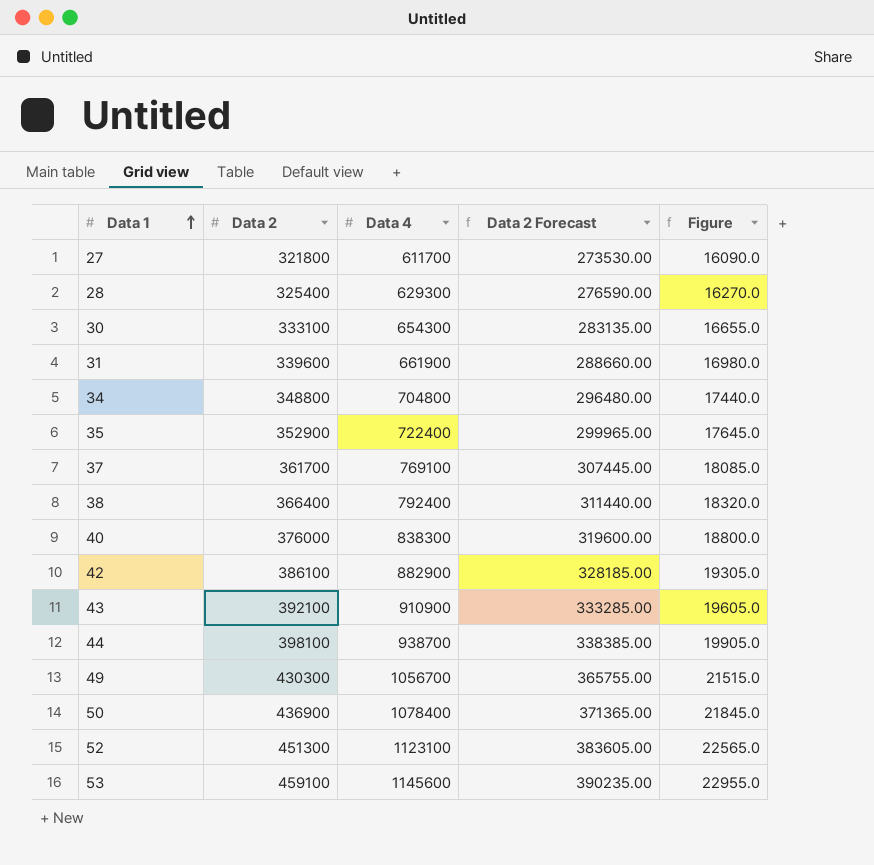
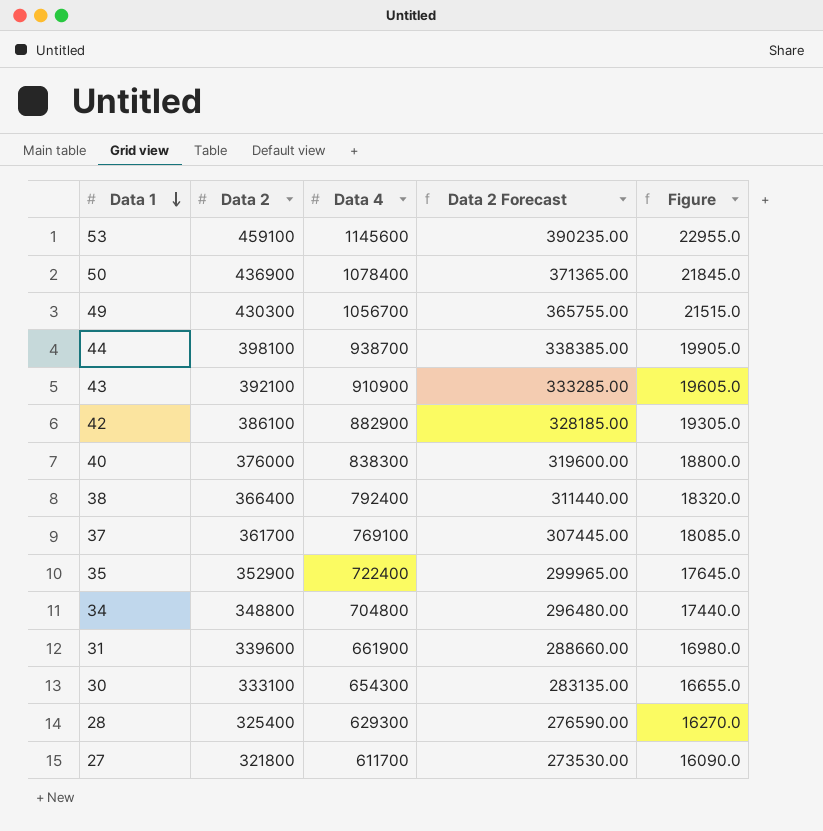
row order: Data 1 ascending -> Data 1 descending
row 52: 451300 | 1123100 | 383605.00 | 22565.0 -> none

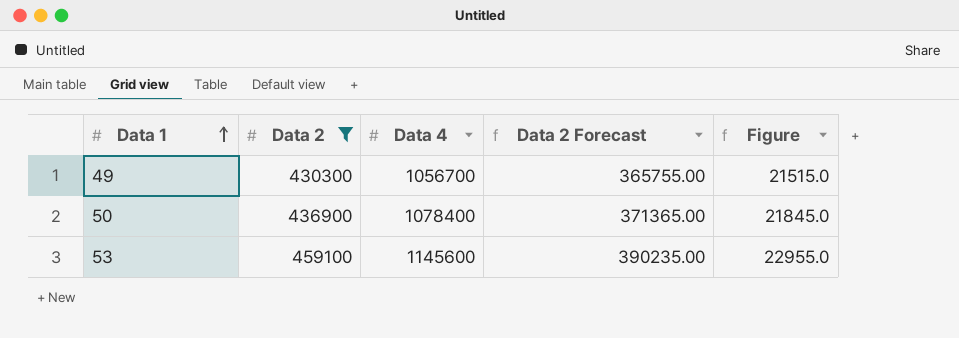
filter: none -> Data 2 >= 430300
row order: Data 1 descending -> Data 1 ascending

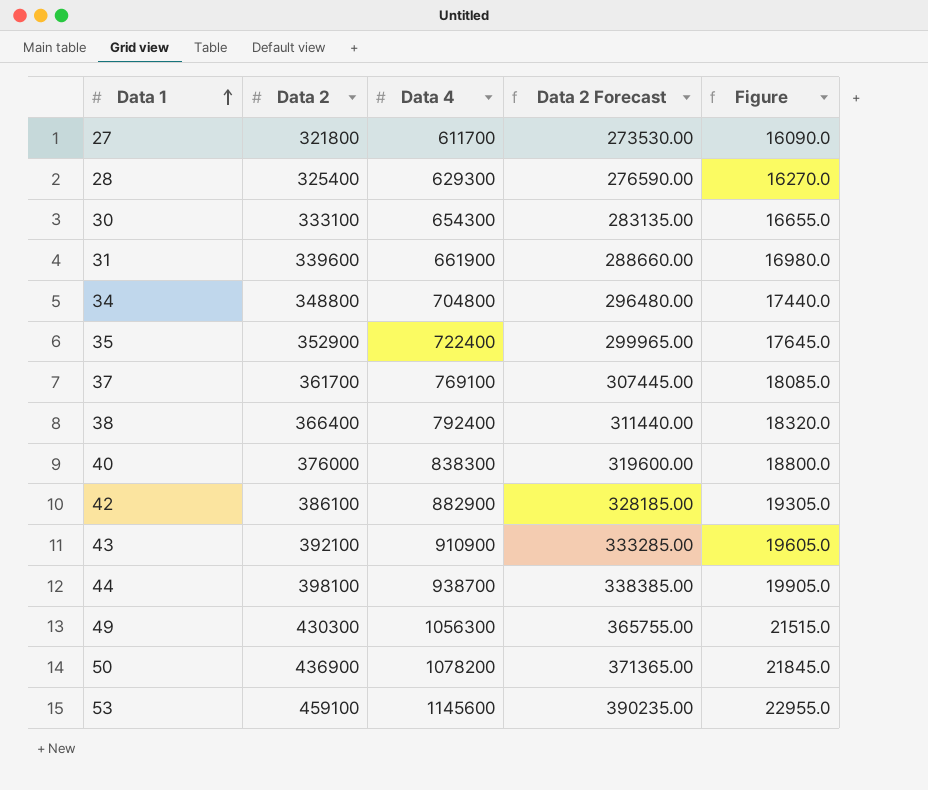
filter: Data 2 >= 430300 -> none
49 | Data 4: 1056700 -> 1056300
50 | Data 4: 1078400 -> 1078200

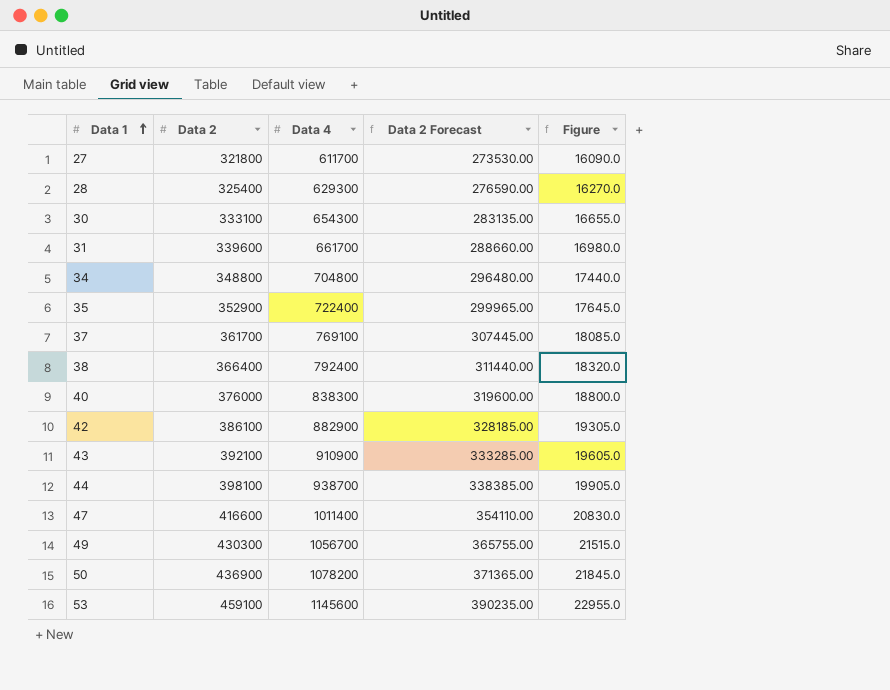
31 | Data 4: 661900 -> 661700
row 47: none -> 416600 | 1011400 | 354110.00 | 20830.0
49 | Data 4: 1056300 -> 1056700

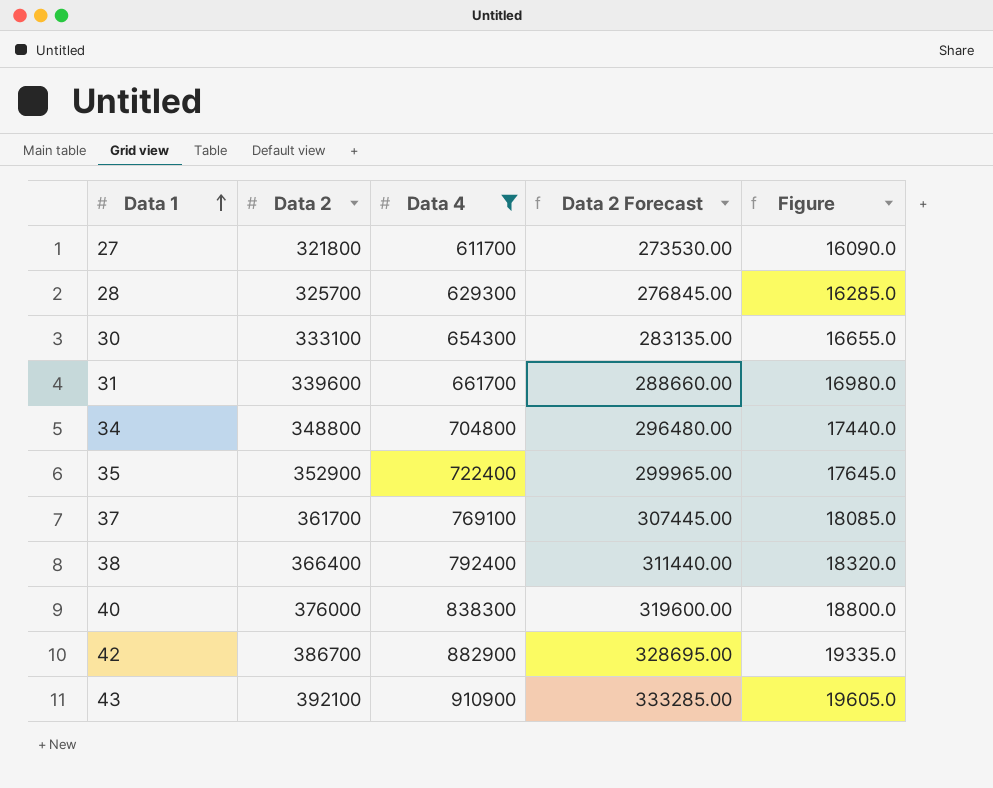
filter: none -> Data 4 <= 910900
28 | Data 2: 325400 -> 325700
28 | Data 2 Forecast: 276590.00 -> 276845.00
28 | Figure: 16270.0 -> 16285.0
42 | Data 2: 386100 -> 386700
42 | Data 2 Forecast: 328185.00 -> 328695.00
42 | Figure: 19305.0 -> 19335.0

